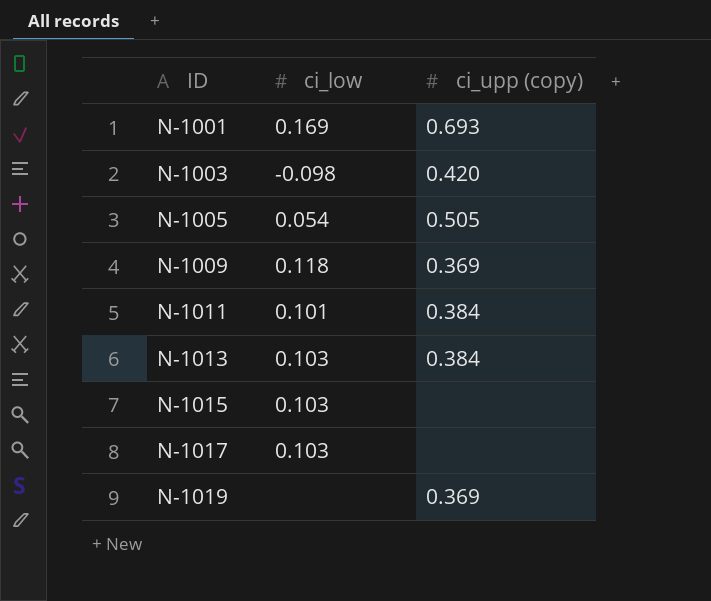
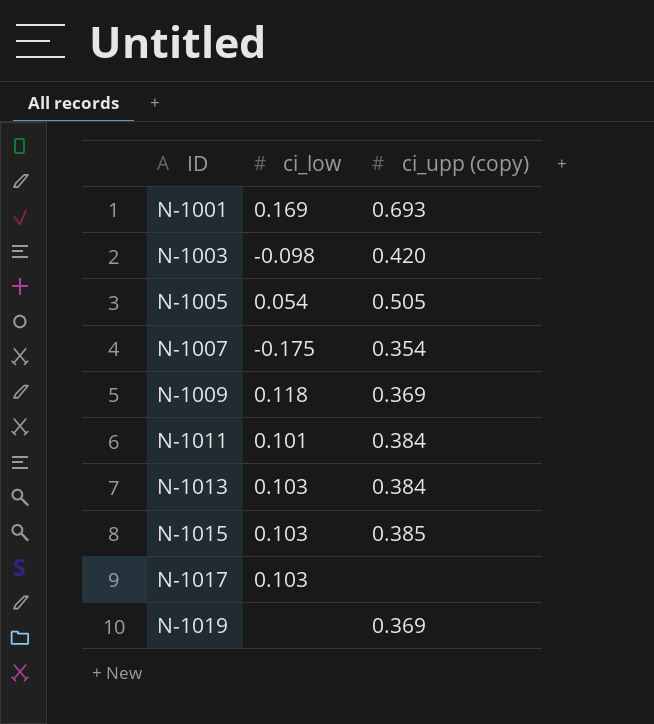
row N-1007: none -> -0.175 | 0.354
N-1015 | ci_upp (copy): none -> 0.385

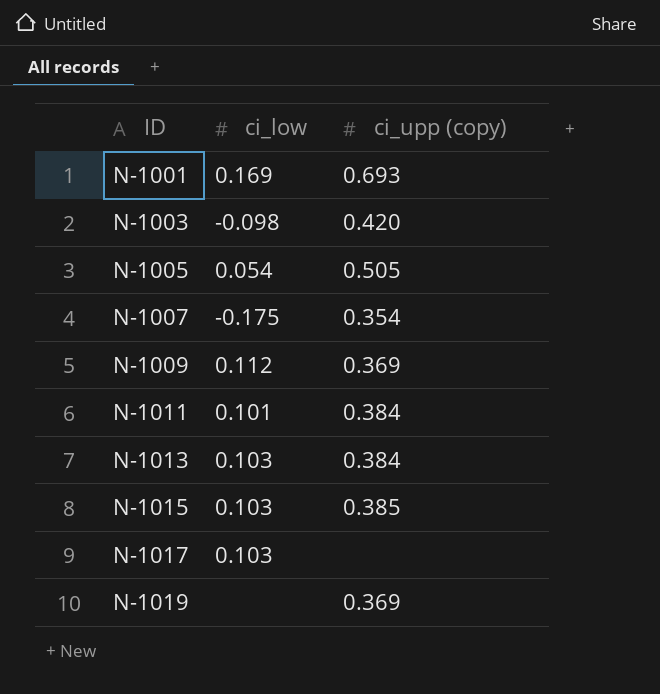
N-1009 | ci_low: 0.118 -> 0.112

